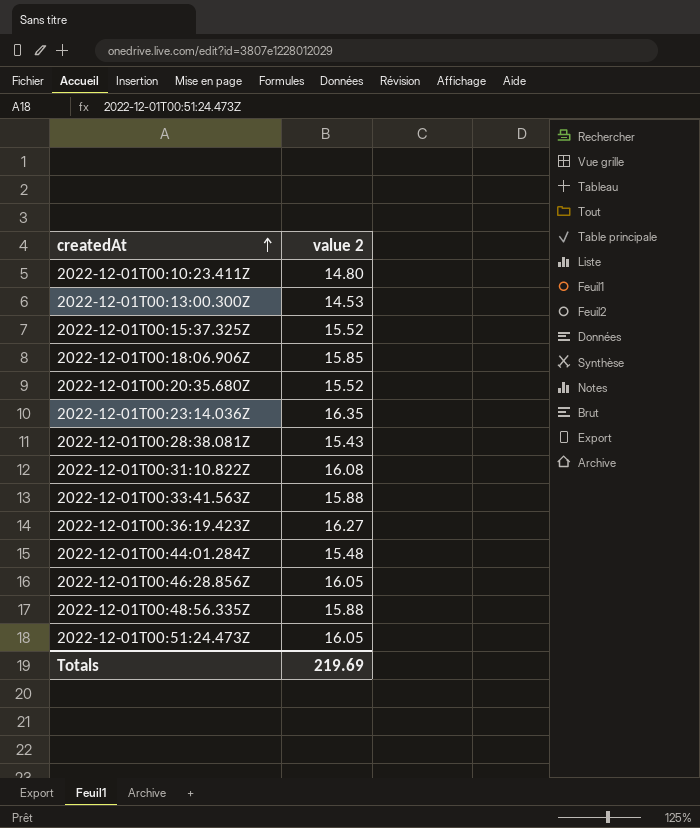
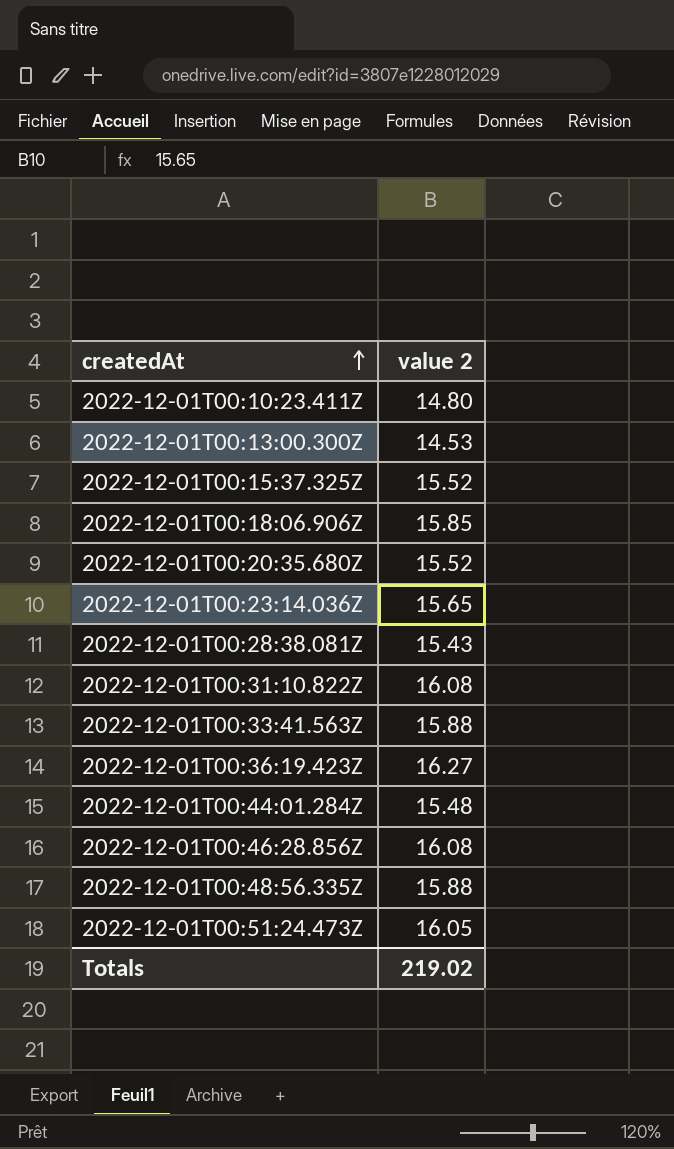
2022-12-01T00:23:14.036Z | value 2: 16.35 -> 15.65
2022-12-01T00:46:28.856Z | value 2: 16.05 -> 16.08
Totals | value 2: 219.69 -> 219.02

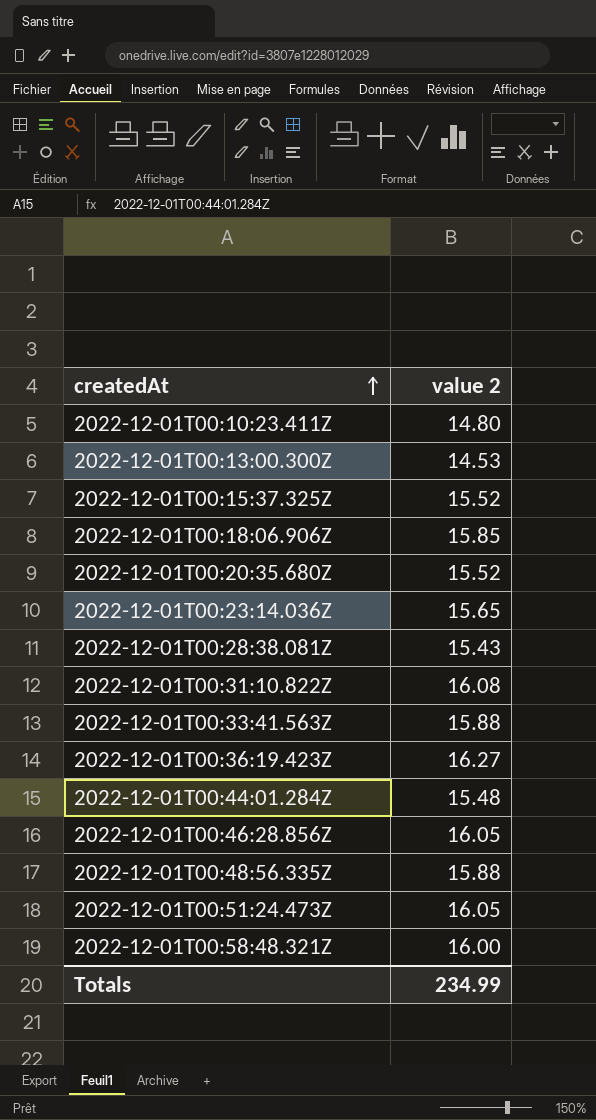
2022-12-01T00:46:28.856Z | value 2: 16.08 -> 16.05
row 2022-12-01T00:58:48.321Z: none -> 16.00
Totals | value 2: 219.02 -> 234.99

